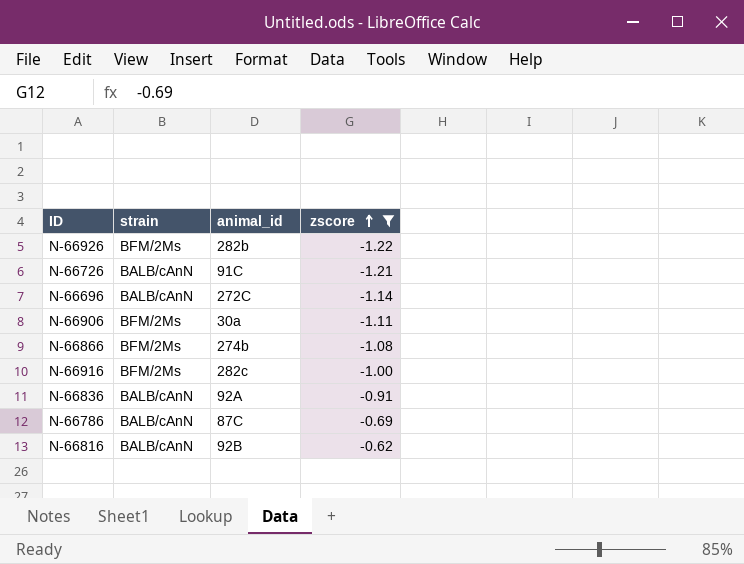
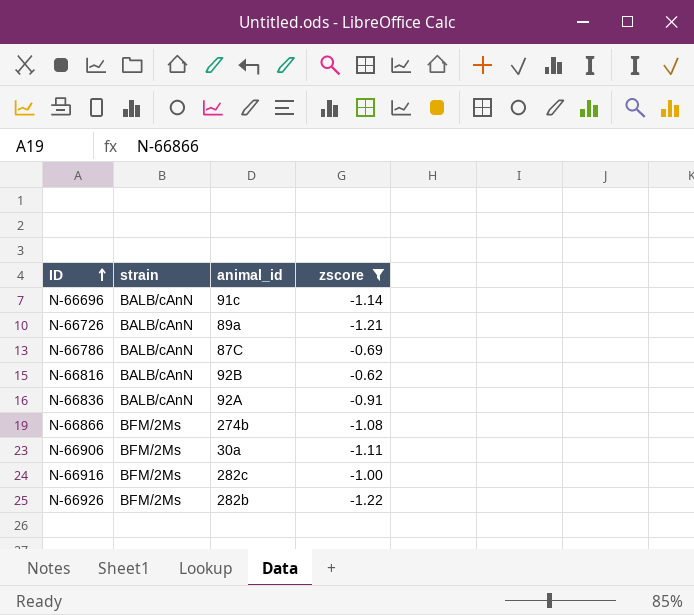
row order: zscore ascending -> ID ascending
N-66696 | animal_id: 272C -> 91c
N-66726 | animal_id: 91C -> 89a

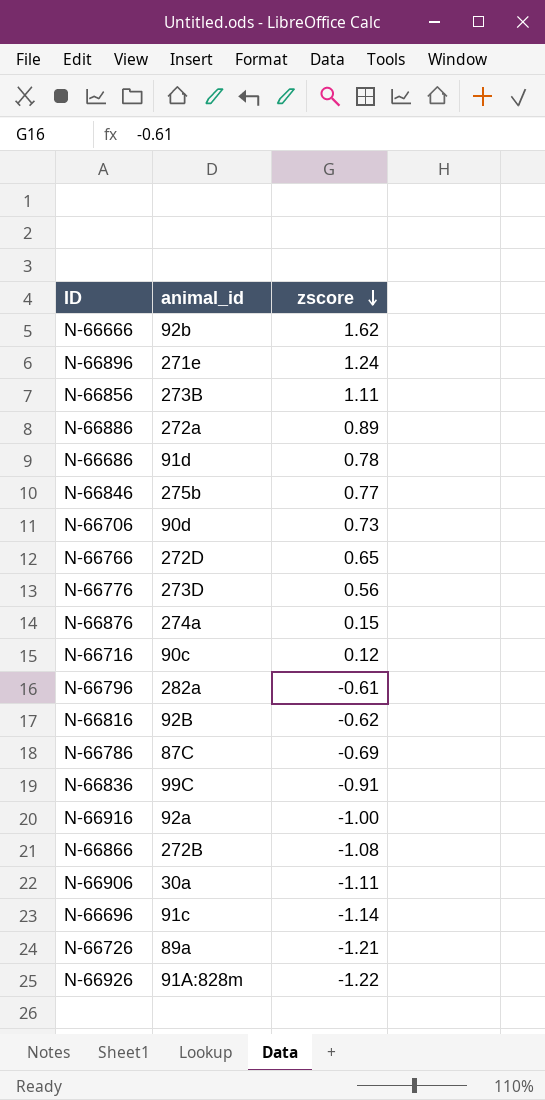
filter: zscore <= -0.62 -> none
row order: ID ascending -> zscore descending
column strain | position: 2 -> none
N-66836 | animal_id: 92A -> 99C
N-66916 | animal_id: 282c -> 92a
N-66866 | animal_id: 274b -> 272B
N-66926 | animal_id: 282b -> 91A:828m

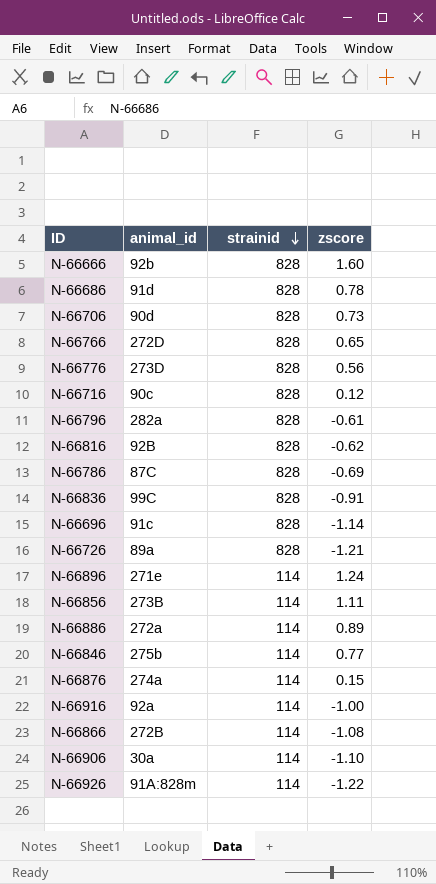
row order: zscore descending -> strainid descending
column strainid | position: none -> 3
N-66666 | zscore: 1.62 -> 1.60
N-66906 | zscore: -1.11 -> -1.10

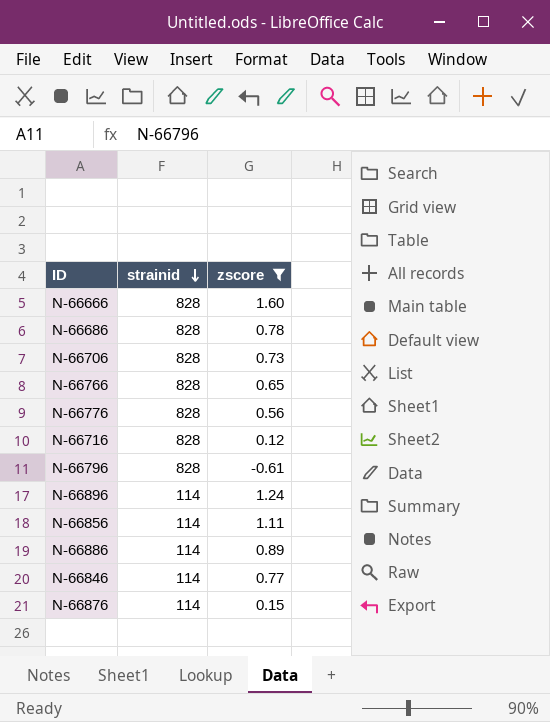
filter: none -> zscore >= -0.61
column animal_id | position: 2 -> none

